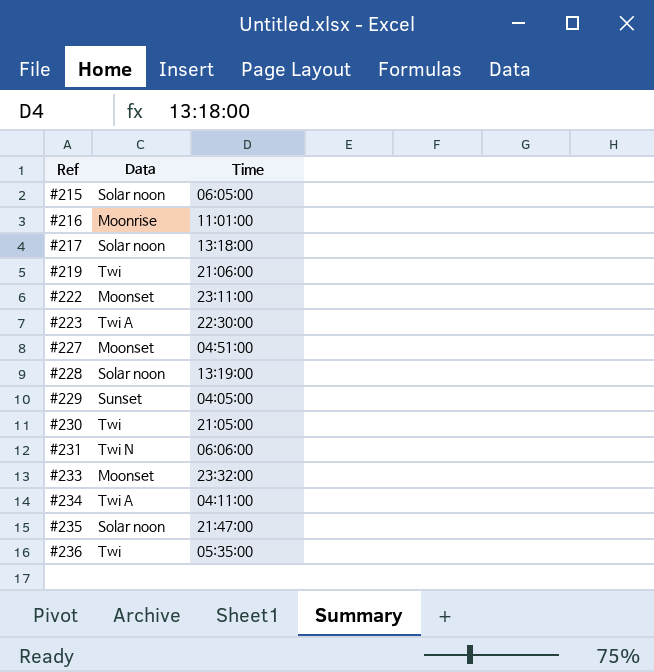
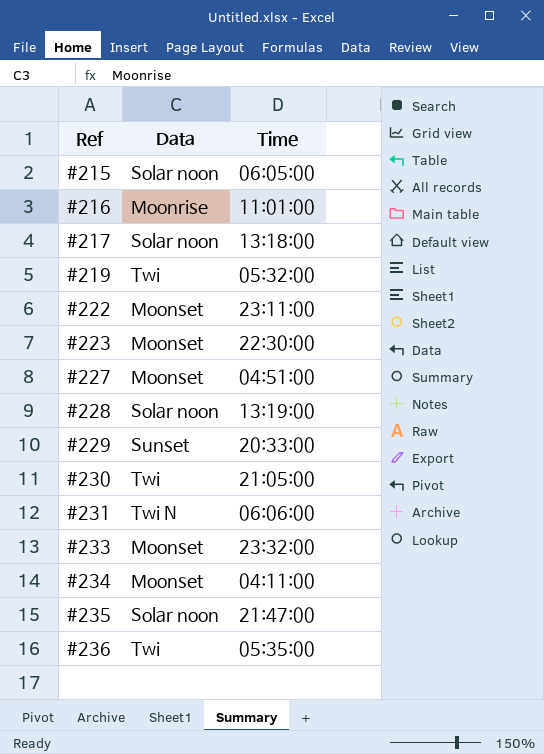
#219 | Time: 21:06:00 -> 05:32:00
#223 | Data: Twi A -> Moonset
#229 | Time: 04:05:00 -> 20:33:00
#234 | Data: Twi A -> Moonset

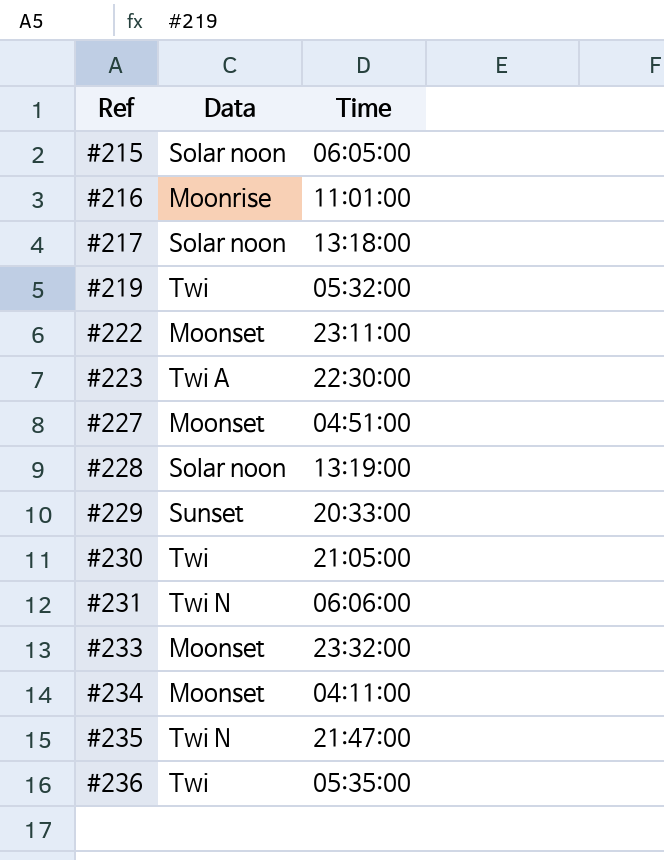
#223 | Data: Moonset -> Twi A
#235 | Data: Solar noon -> Twi N

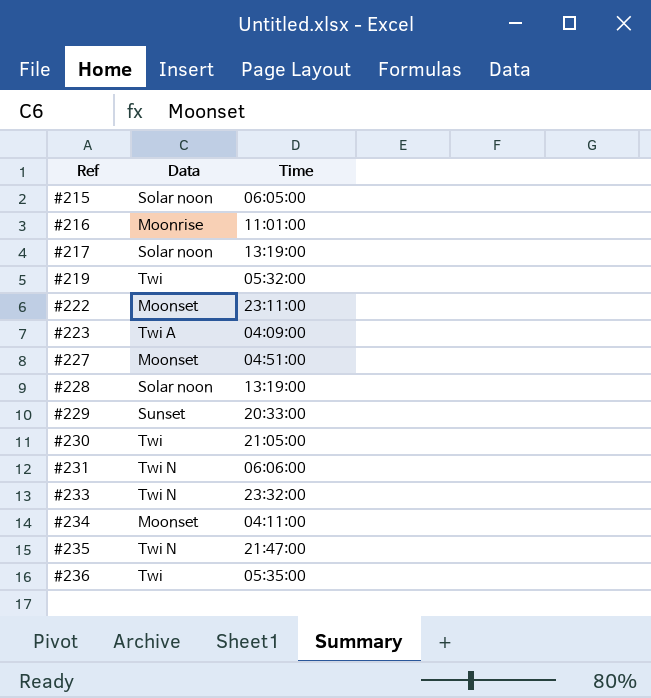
#217 | Time: 13:18:00 -> 13:19:00
#223 | Time: 22:30:00 -> 04:09:00
#233 | Data: Moonset -> Twi N

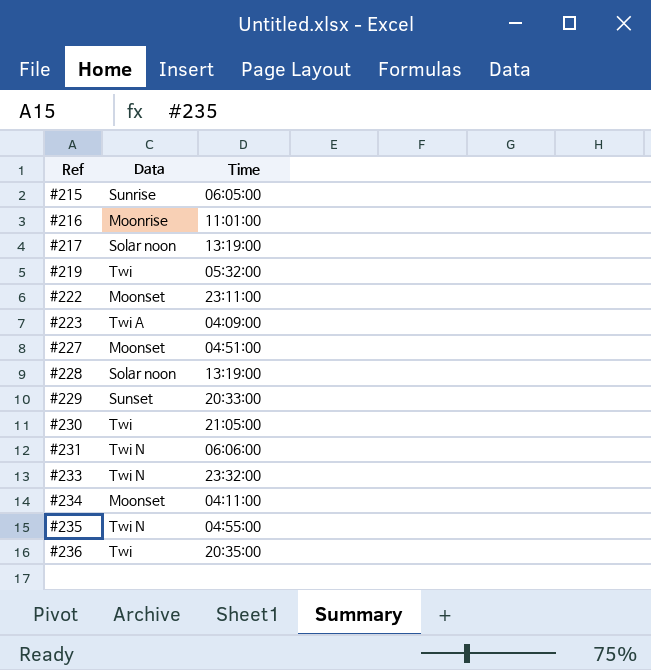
#215 | Data: Solar noon -> Sunrise
#235 | Time: 21:47:00 -> 04:55:00
#236 | Time: 05:35:00 -> 20:35:00

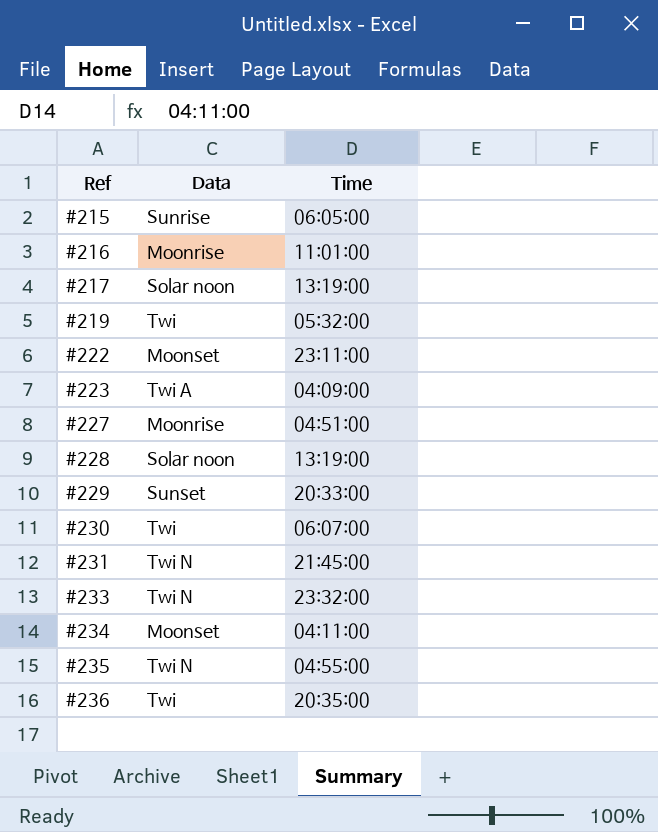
#227 | Data: Moonset -> Moonrise
#230 | Time: 21:05:00 -> 06:07:00
#231 | Time: 06:06:00 -> 21:45:00

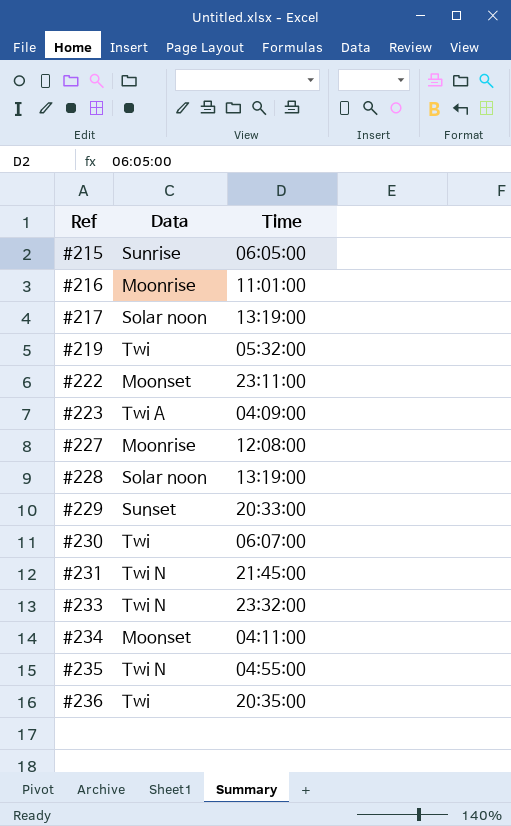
#227 | Time: 04:51:00 -> 12:08:00

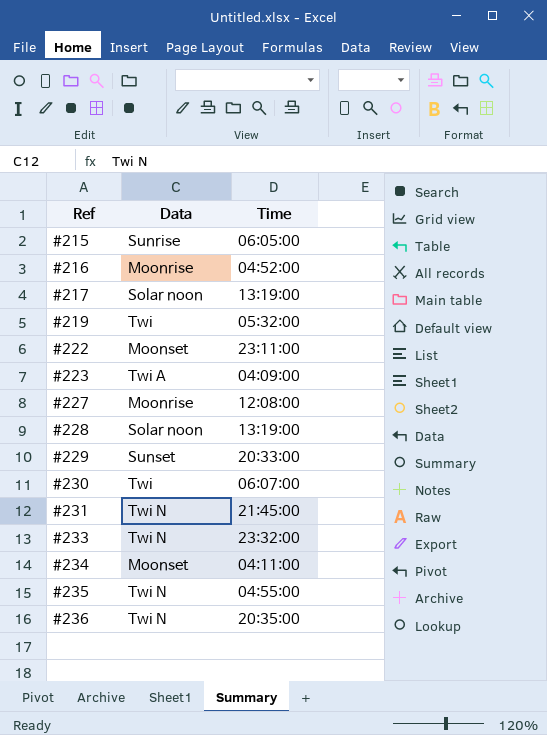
#216 | Time: 11:01:00 -> 04:52:00
#236 | Data: Twi -> Twi N

